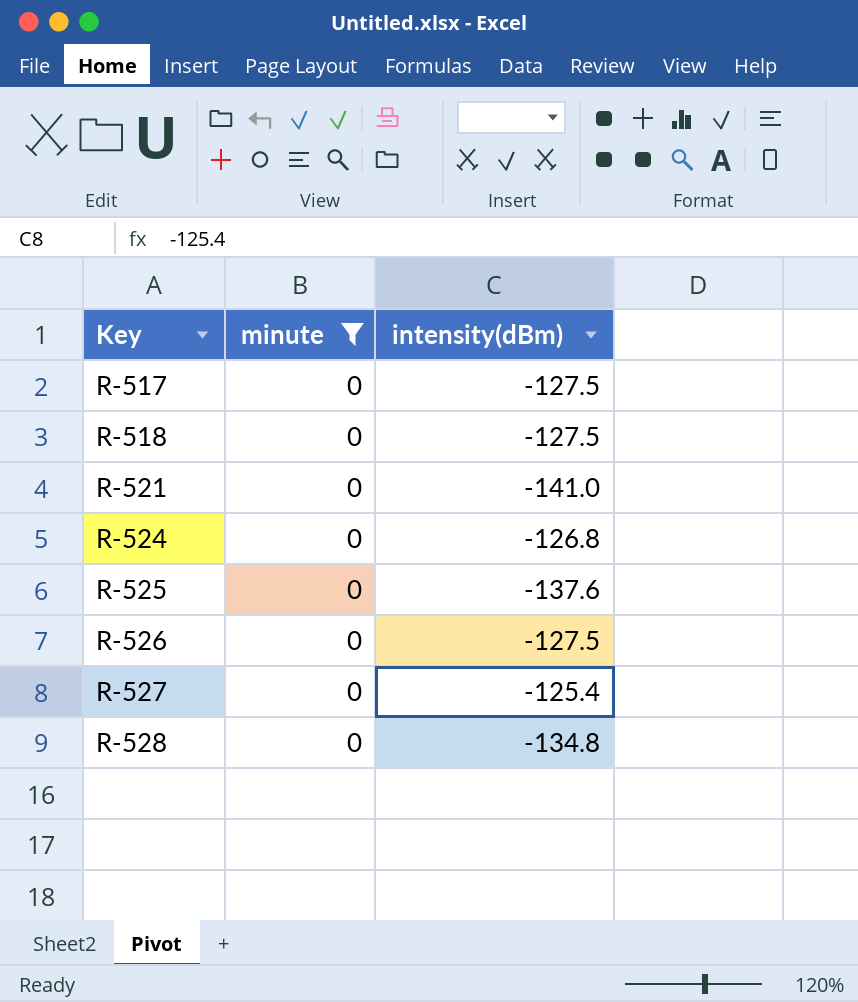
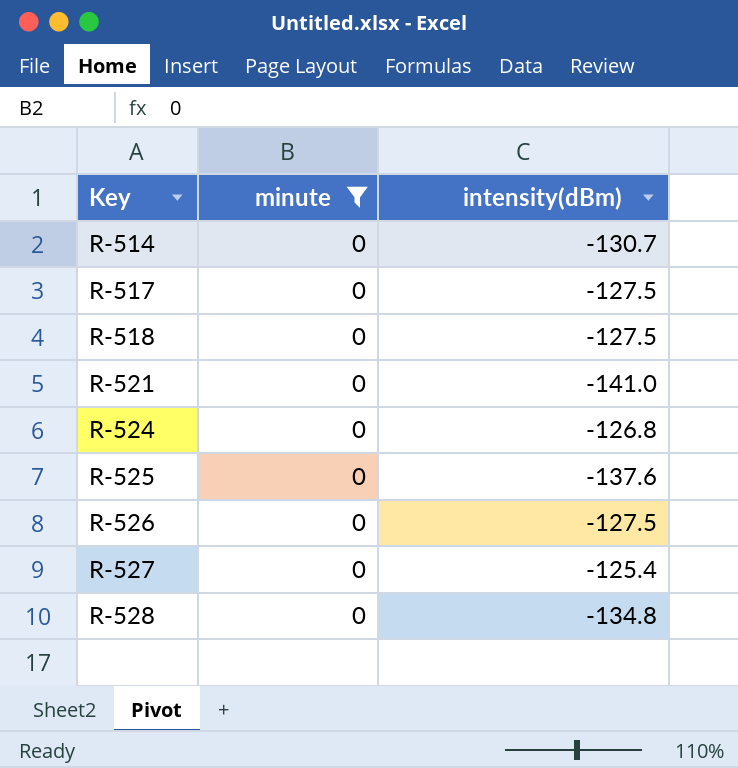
row R-514: none -> 0 | -130.7

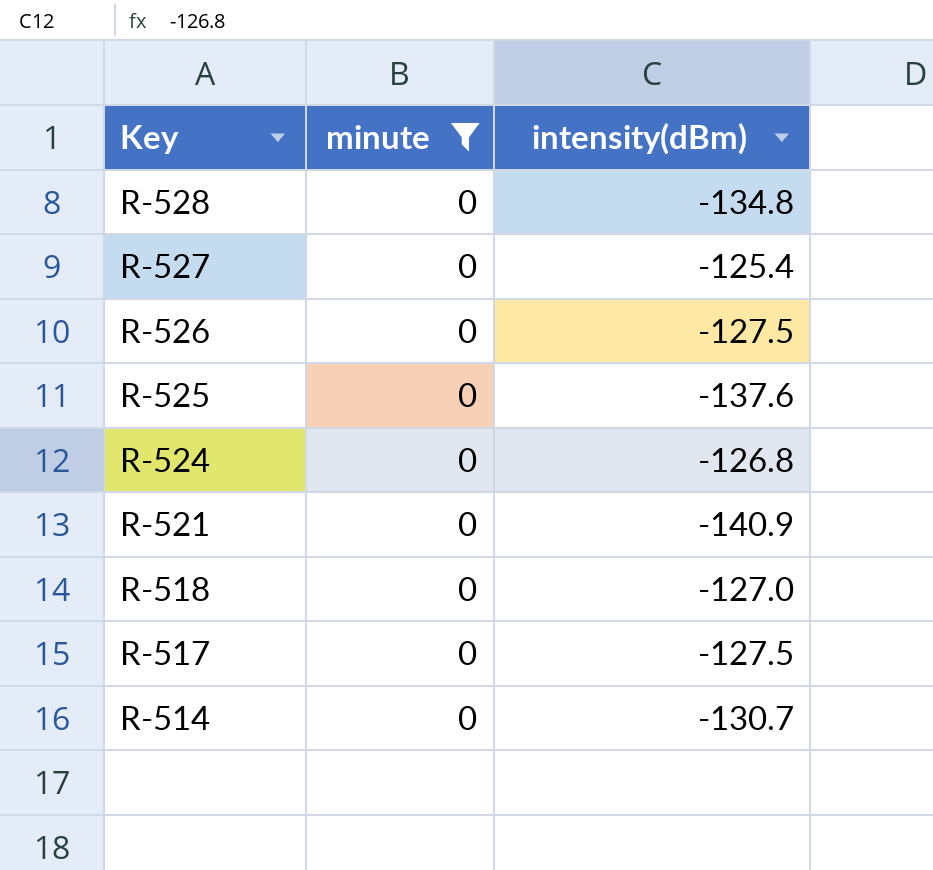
row order: Key ascending -> Key descending
R-521 | intensity(dBm): -141.0 -> -140.9
R-518 | intensity(dBm): -127.5 -> -127.0

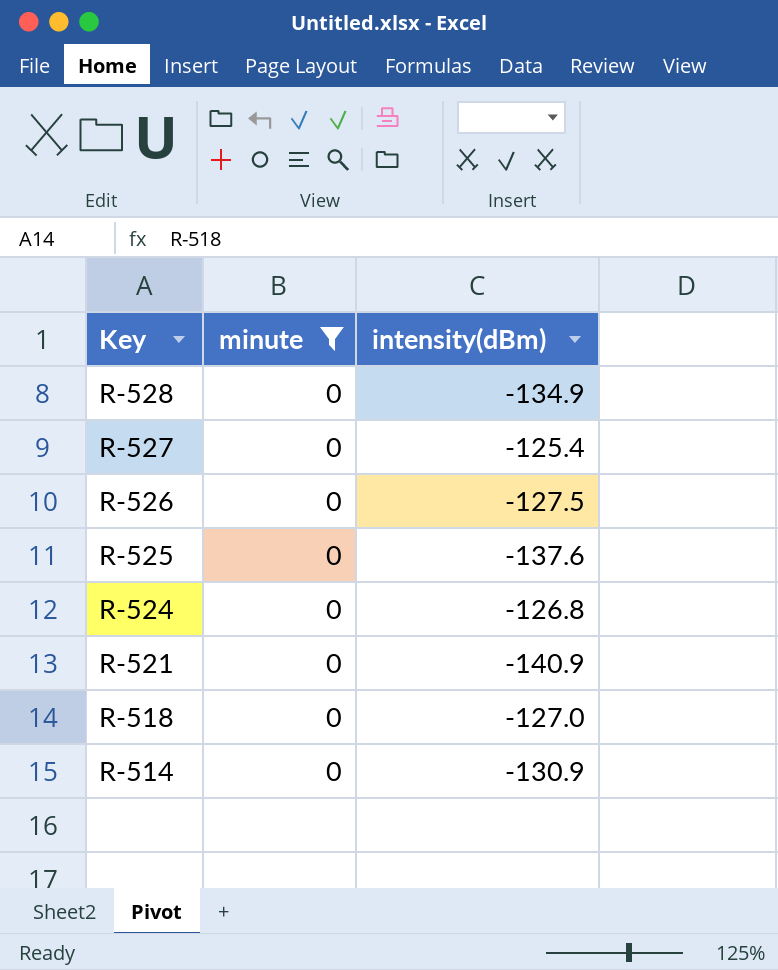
row R-517: 0 | -127.5 -> none
R-528 | intensity(dBm): -134.8 -> -134.9
R-514 | intensity(dBm): -130.7 -> -130.9

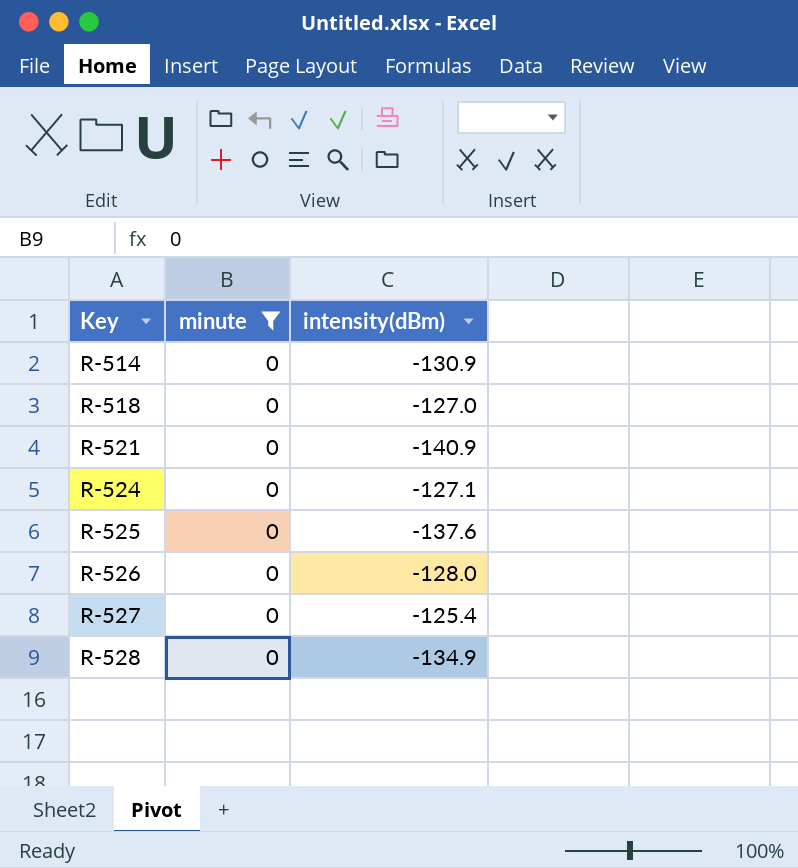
row order: Key descending -> Key ascending
R-524 | intensity(dBm): -126.8 -> -127.1
R-526 | intensity(dBm): -127.5 -> -128.0

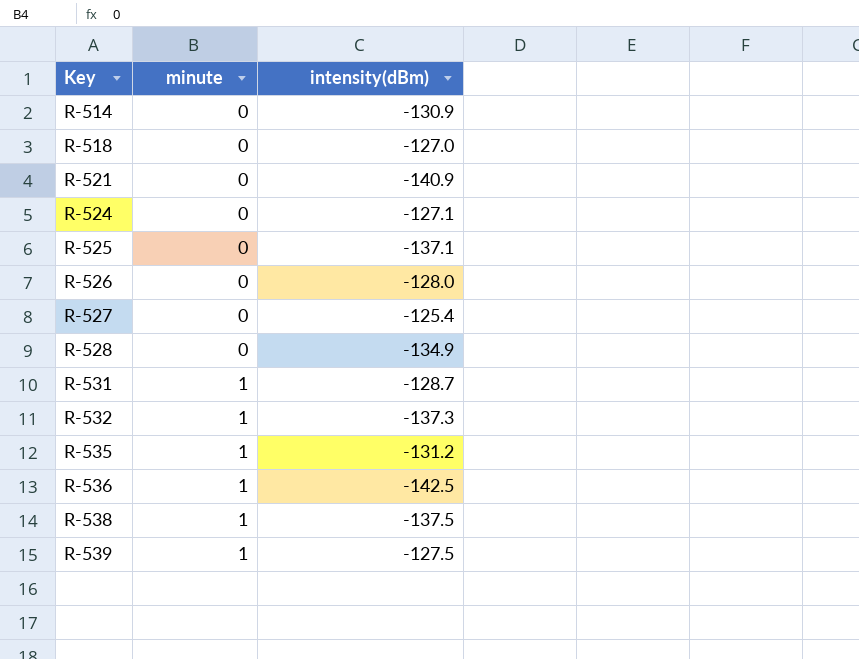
filter: minute = 0 -> none
R-525 | intensity(dBm): -137.6 -> -137.1

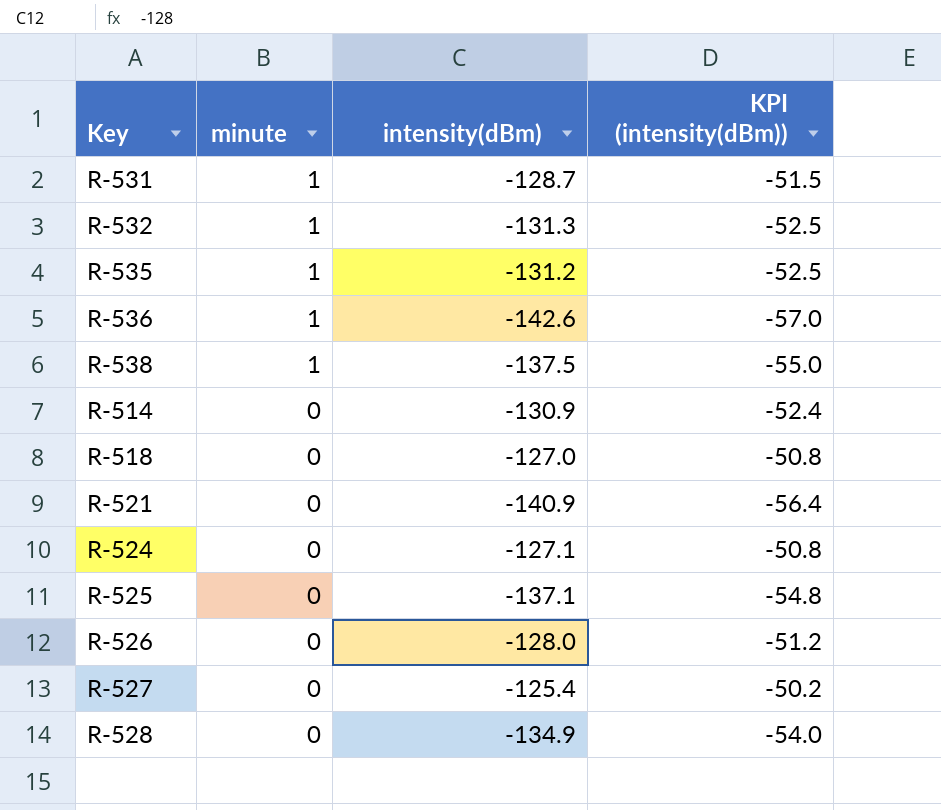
row order: Key ascending -> minute descending
column KPI (intensity(dBm)) | formula: none -> [intensity(dBm)] * 0.4
row R-539: 1 | -127.5 -> none
R-532 | intensity(dBm): -137.3 -> -131.3
R-536 | intensity(dBm): -142.5 -> -142.6

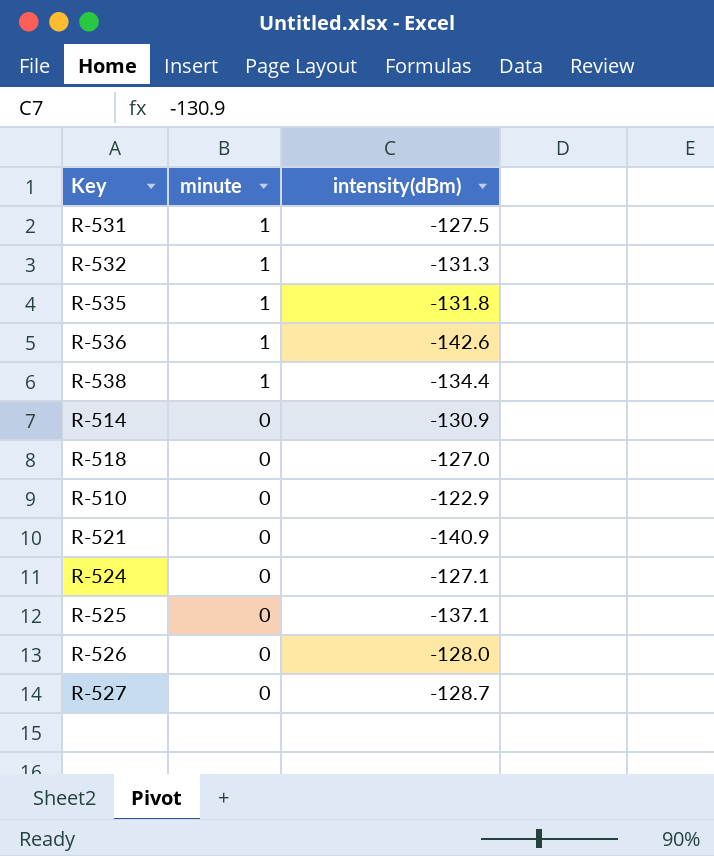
column KPI (intensity(dBm)) | formula: [intensity(dBm)] * 0.4 -> none
row R-528: 0 | -134.9 | -54.0 -> none
R-531 | intensity(dBm): -128.7 -> -127.5
R-535 | intensity(dBm): -131.2 -> -131.8
R-538 | intensity(dBm): -137.5 -> -134.4
row R-510: none -> 0 | -122.9
R-527 | intensity(dBm): -125.4 -> -128.7

